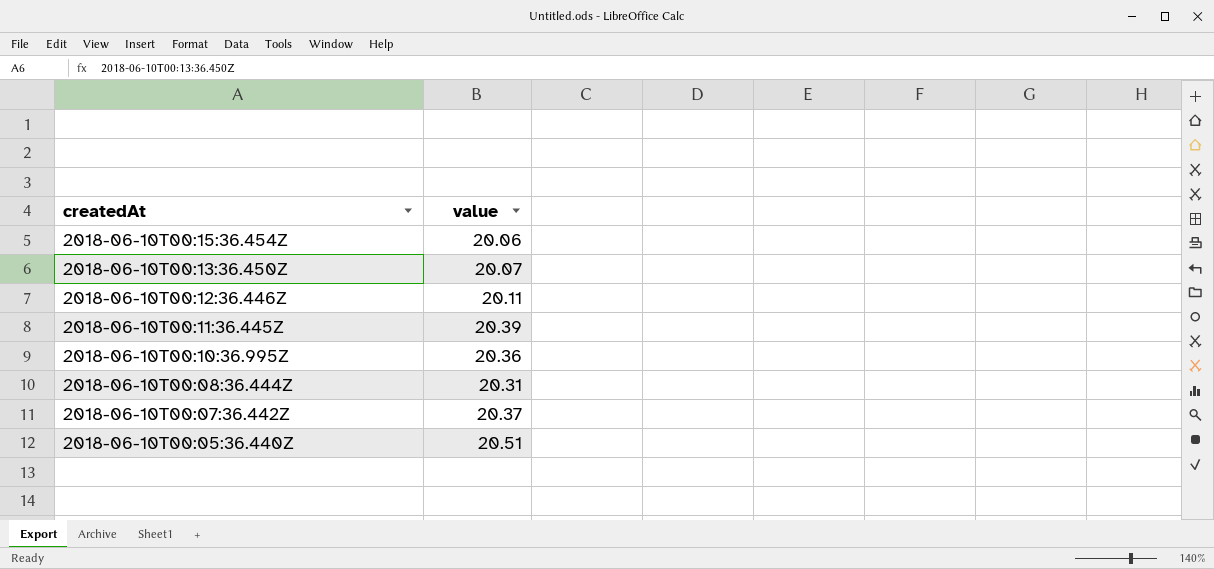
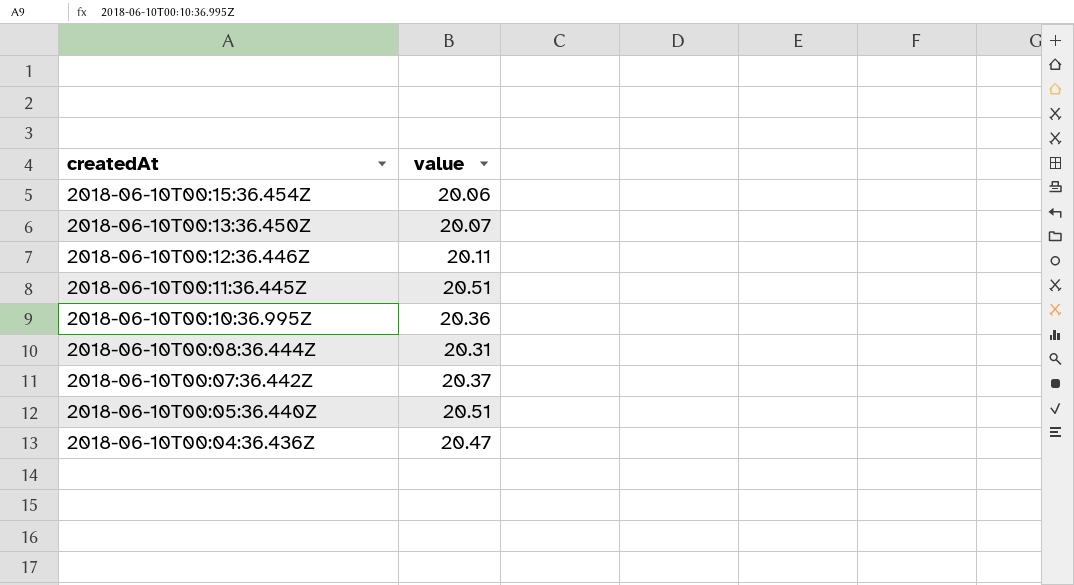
2018-06-10T00:11:36.445Z | value: 20.39 -> 20.51
row 2018-06-10T00:04:36.436Z: none -> 20.47

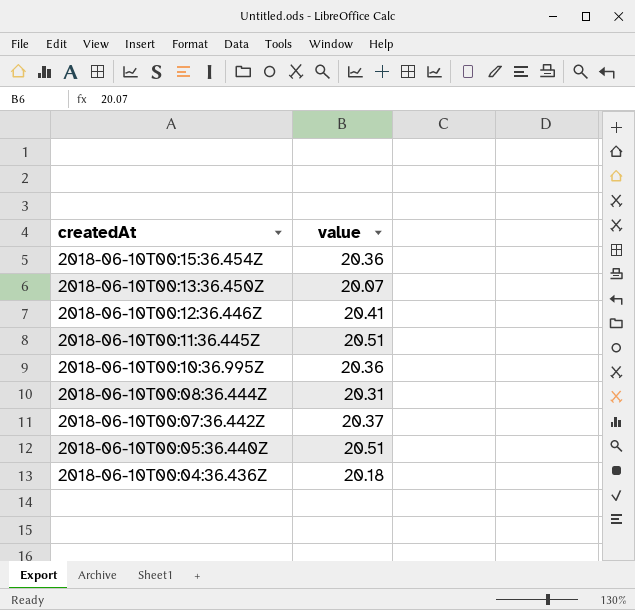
2018-06-10T00:15:36.454Z | value: 20.06 -> 20.36
2018-06-10T00:12:36.446Z | value: 20.11 -> 20.41
2018-06-10T00:04:36.436Z | value: 20.47 -> 20.18

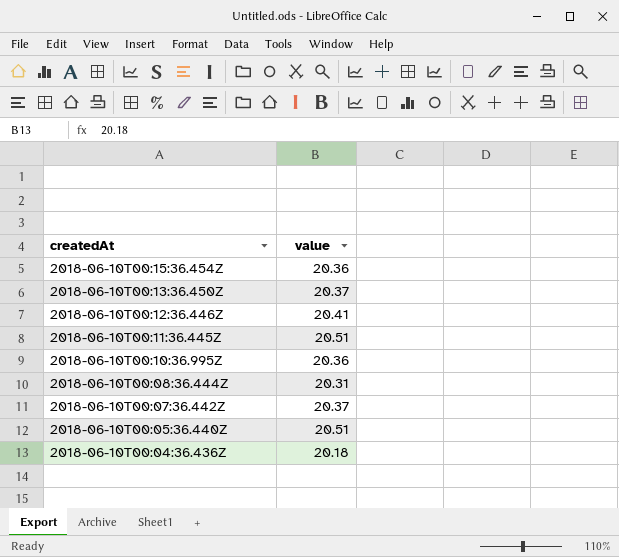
2018-06-10T00:13:36.450Z | value: 20.07 -> 20.37

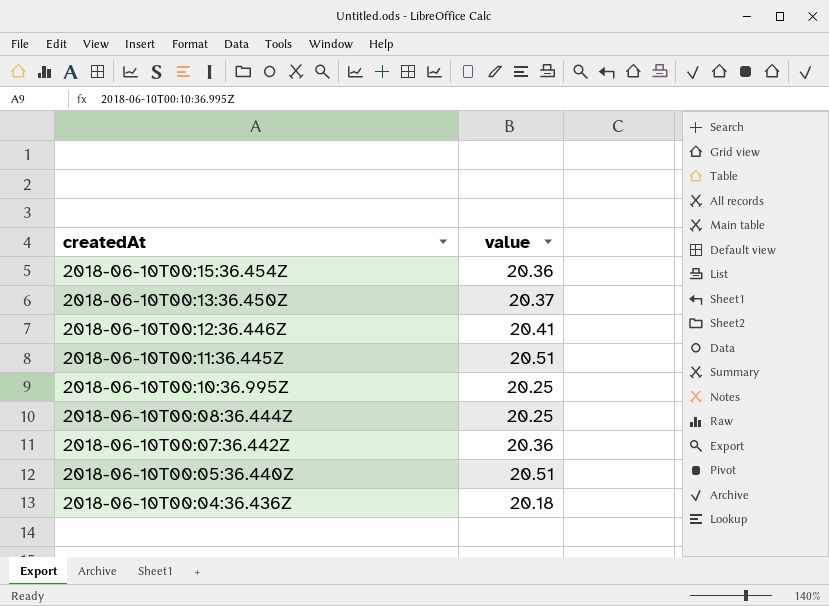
2018-06-10T00:10:36.995Z | value: 20.36 -> 20.25
2018-06-10T00:08:36.444Z | value: 20.31 -> 20.25
2018-06-10T00:07:36.442Z | value: 20.37 -> 20.36

